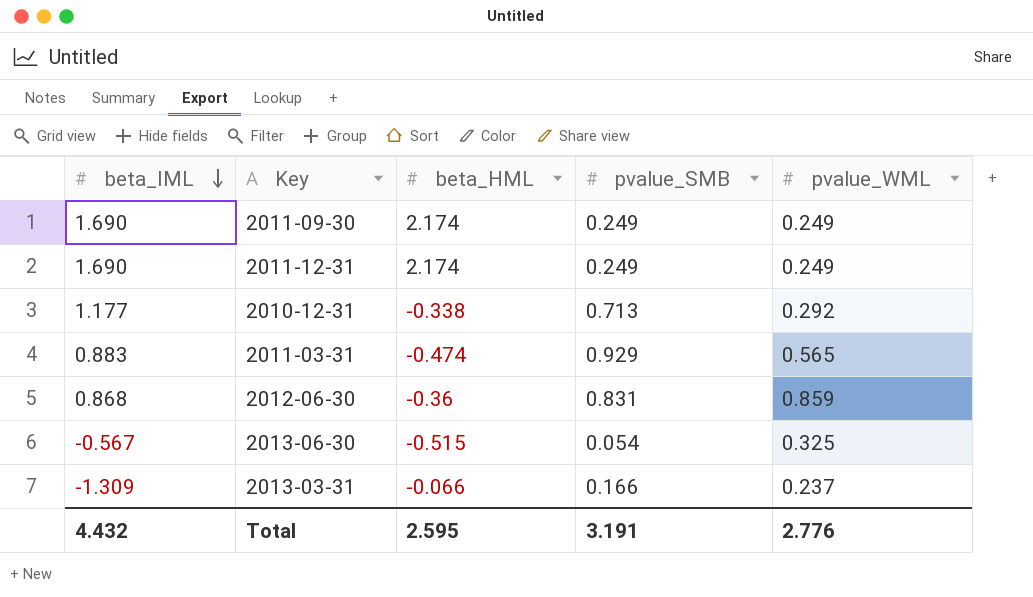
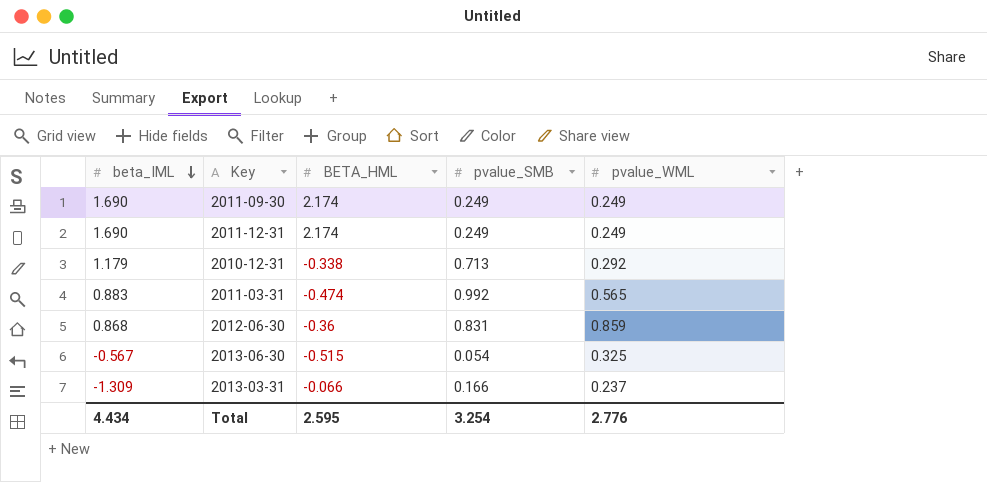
column name: beta_HML -> BETA_HML
2010-12-31 | beta_IML: 1.177 -> 1.179
2011-03-31 | pvalue_SMB: 0.929 -> 0.992
Total | beta_IML: 4.432 -> 4.434
Total | pvalue_SMB: 3.191 -> 3.254

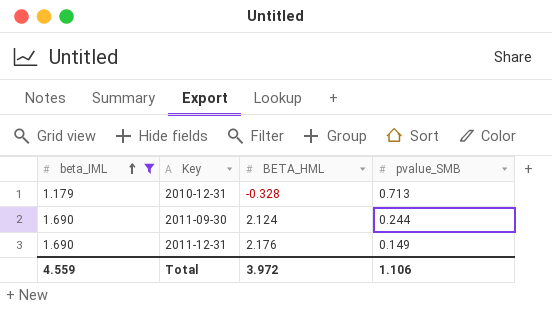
filter: none -> beta_IML >= 1.179
row order: beta_IML descending -> beta_IML ascending
column pvalue_WML | position: 5 -> none
2010-12-31 | BETA_HML: -0.338 -> -0.328
2011-09-30 | BETA_HML: 2.174 -> 2.124
2011-09-30 | pvalue_SMB: 0.249 -> 0.244
2011-12-31 | BETA_HML: 2.174 -> 2.176
2011-12-31 | pvalue_SMB: 0.249 -> 0.149
Total | beta_IML: 4.434 -> 4.559
Total | BETA_HML: 2.595 -> 3.972
Total | pvalue_SMB: 3.254 -> 1.106

